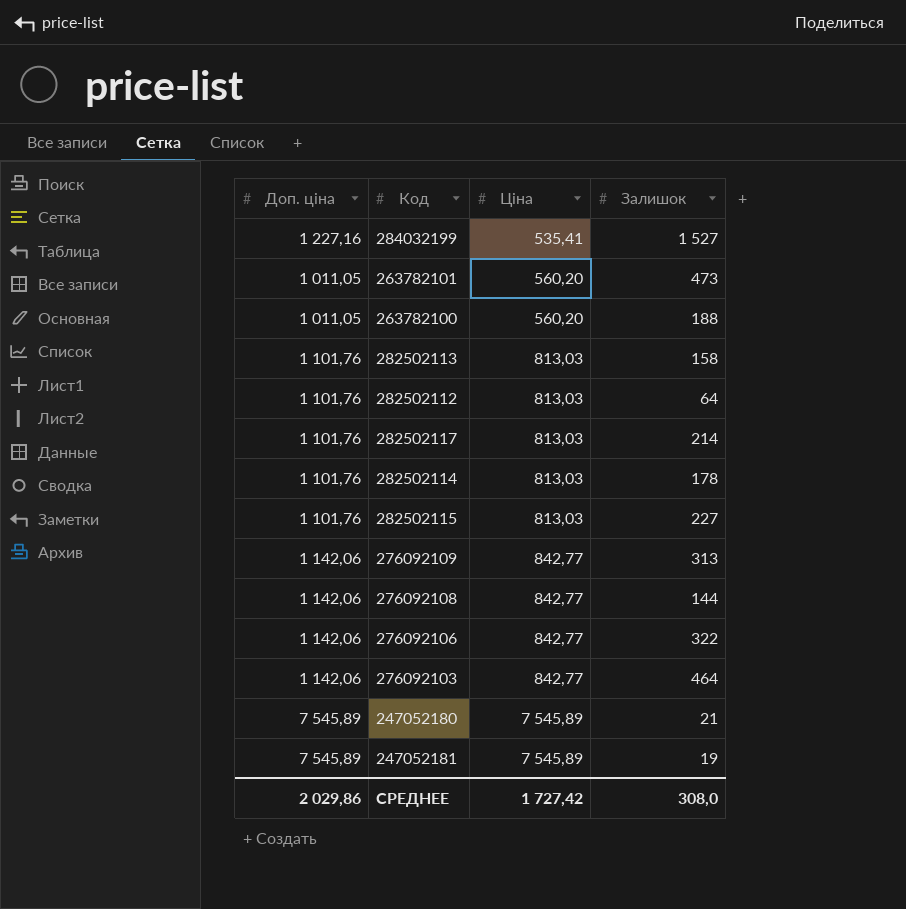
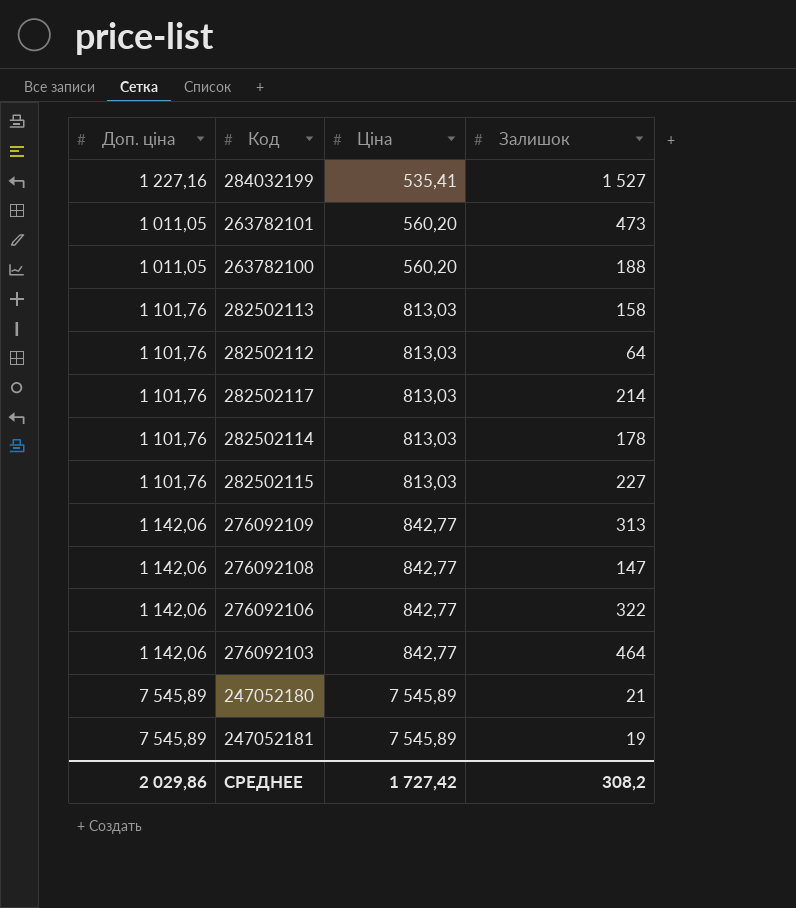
276092108 | Залишок: 144 -> 147
СРЕДНЕЕ | Залишок: 308,0 -> 308,2

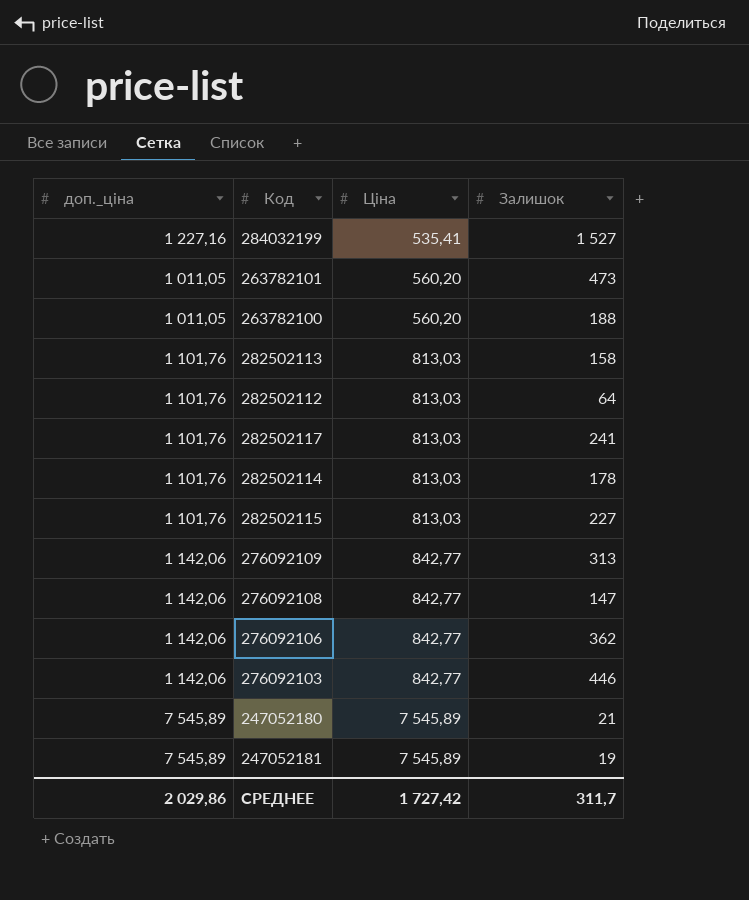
column name: Доп. ціна -> доп._ціна
282502117 | Залишок: 214 -> 241
276092106 | Залишок: 322 -> 362
276092103 | Залишок: 464 -> 446
СРЕДНЕЕ | Залишок: 308,2 -> 311,7

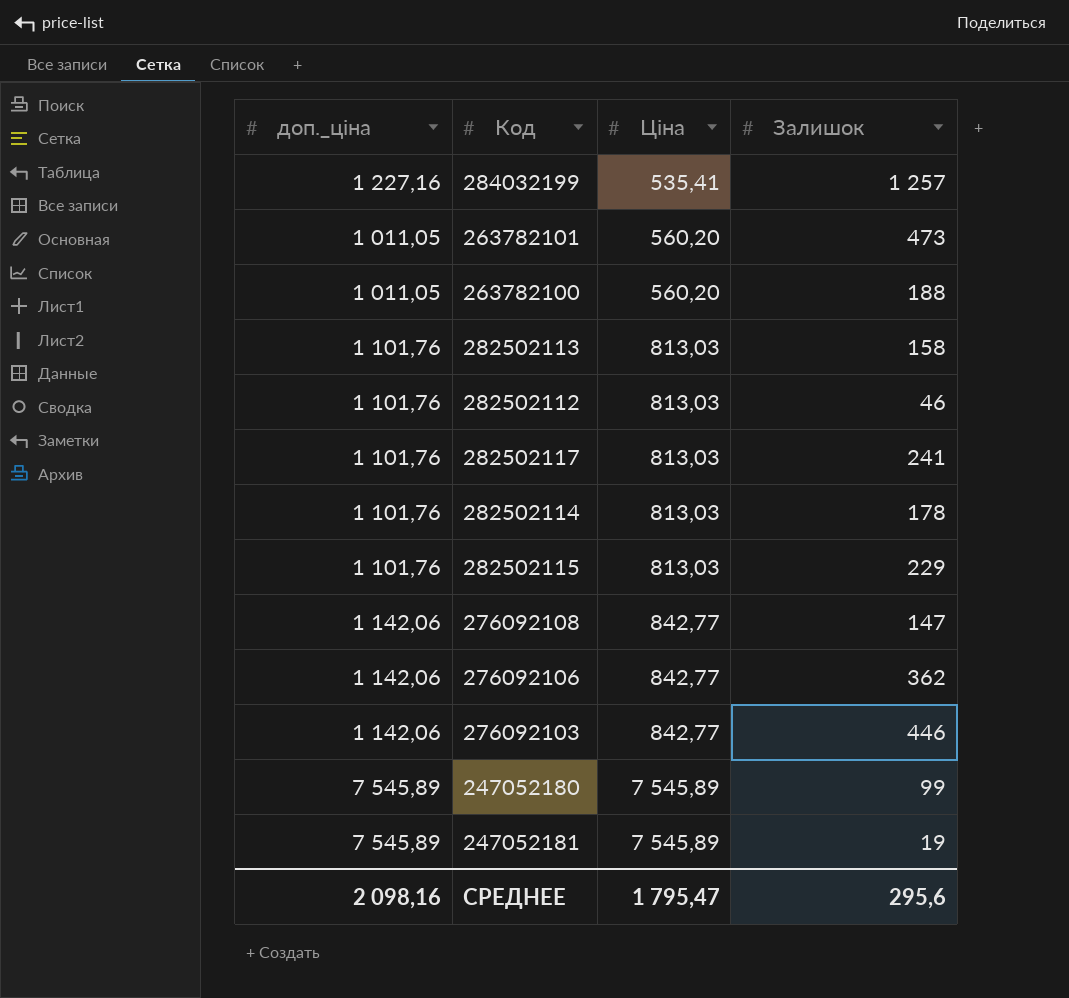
row 276092109: 1 142,06 | 842,77 | 313 -> none
284032199 | Залишок: 1 527 -> 1 257
282502112 | Залишок: 64 -> 46
282502115 | Залишок: 227 -> 229
247052180 | Залишок: 21 -> 99
СРЕДНЕЕ | доп._ціна: 2 029,86 -> 2 098,16
СРЕДНЕЕ | Ціна: 1 727,42 -> 1 795,47
СРЕДНЕЕ | Залишок: 311,7 -> 295,6

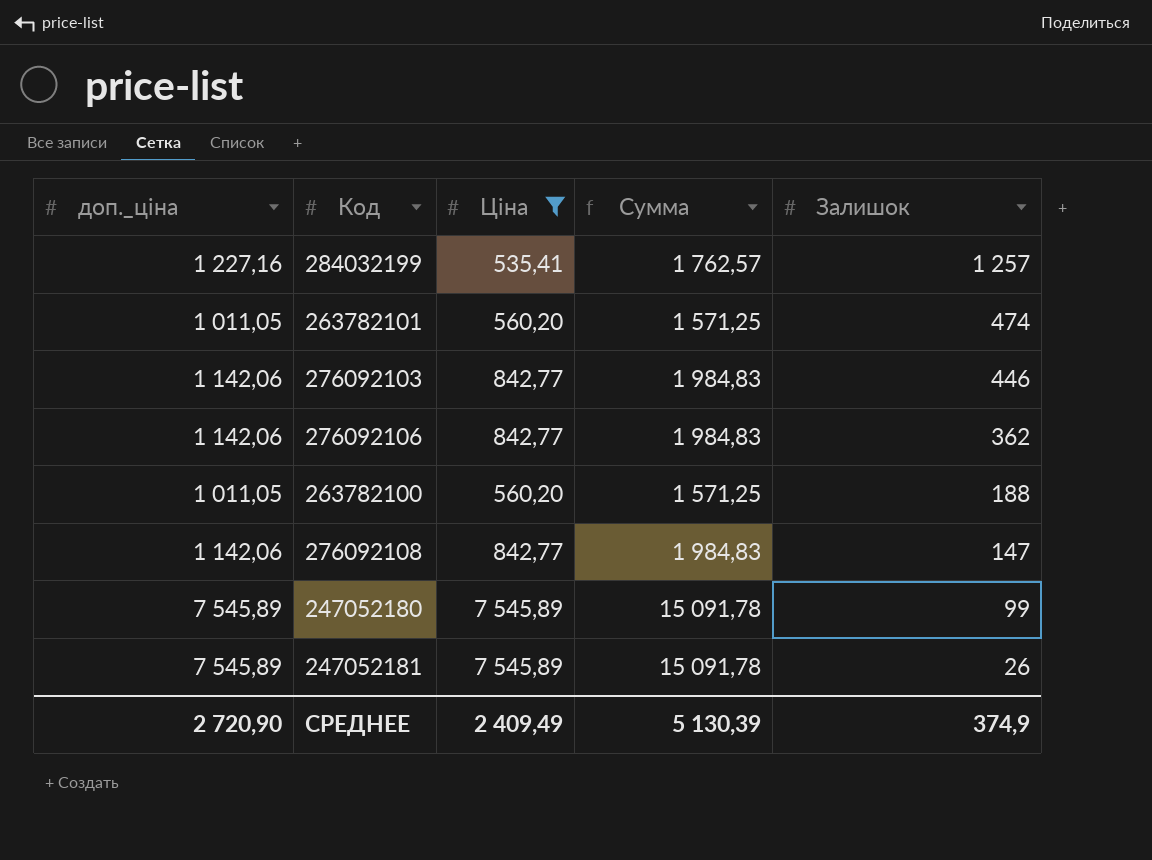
filter: none -> Ціна != 813,03
row order: Ціна ascending -> Залишок descending
column Сумма | formula: none -> [доп._ціна] + [Ціна]
263782101 | Залишок: 473 -> 474
247052181 | Залишок: 19 -> 26
СРЕДНЕЕ | доп._ціна: 2 098,16 -> 2 720,90
СРЕДНЕЕ | Ціна: 1 795,47 -> 2 409,49
СРЕДНЕЕ | Залишок: 295,6 -> 374,9

